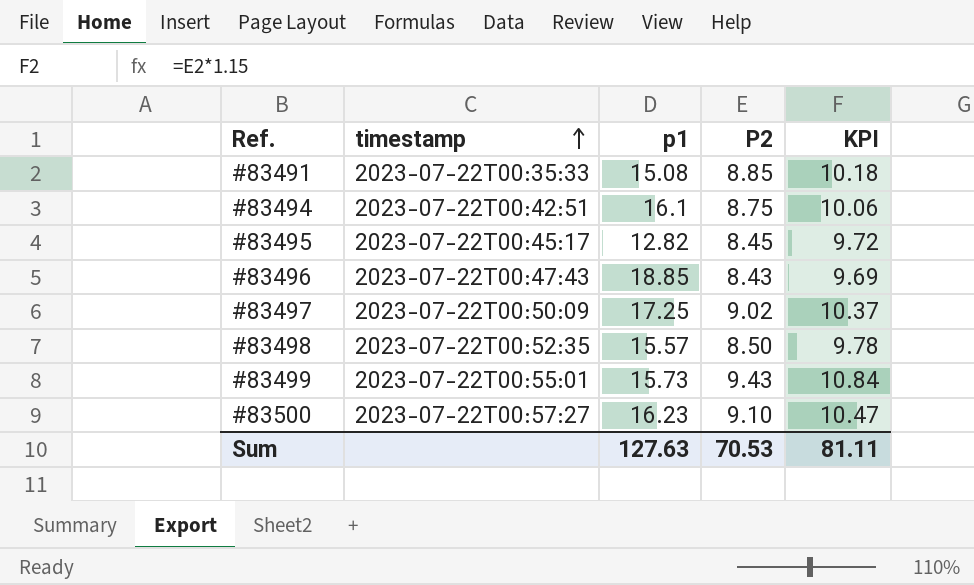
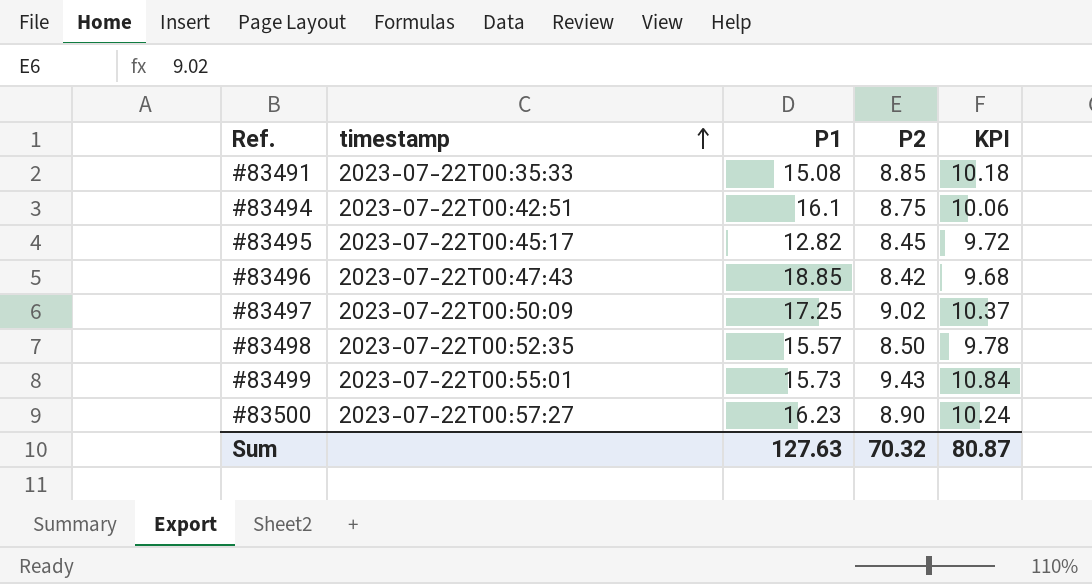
column name: p1 -> P1
#83496 | P2: 8.43 -> 8.42
#83496 | KPI: 9.69 -> 9.68
#83500 | P2: 9.10 -> 8.90
#83500 | KPI: 10.47 -> 10.24
Sum | P2: 70.53 -> 70.32
Sum | KPI: 81.11 -> 80.87

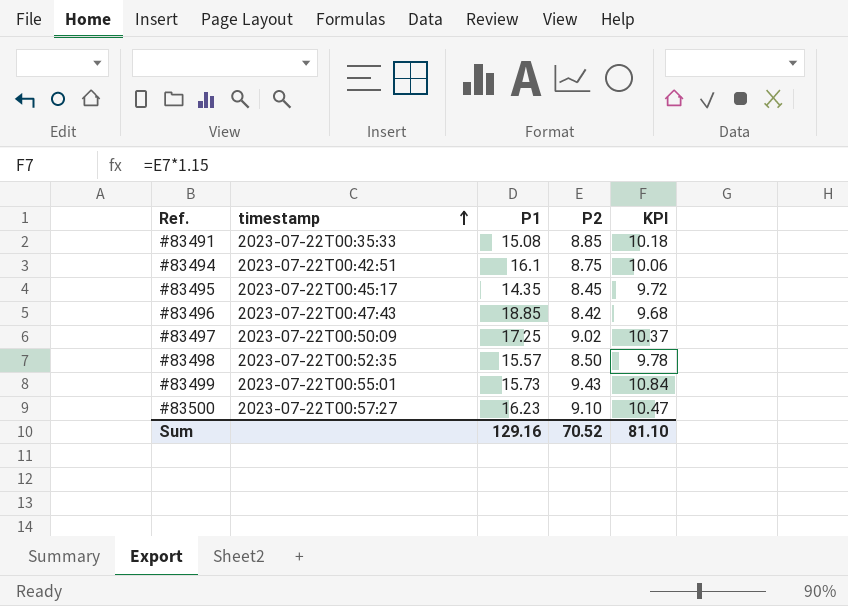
#83495 | P1: 12.82 -> 14.35
#83500 | P2: 8.90 -> 9.10
#83500 | KPI: 10.24 -> 10.47
Sum | P1: 127.63 -> 129.16
Sum | P2: 70.32 -> 70.52
Sum | KPI: 80.87 -> 81.10

